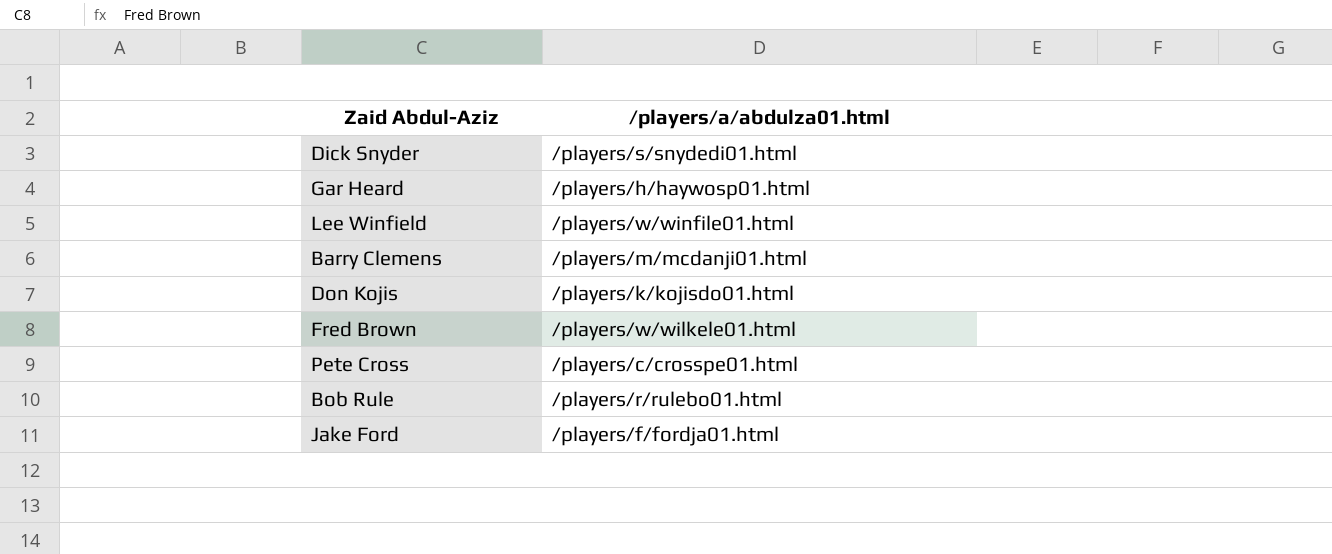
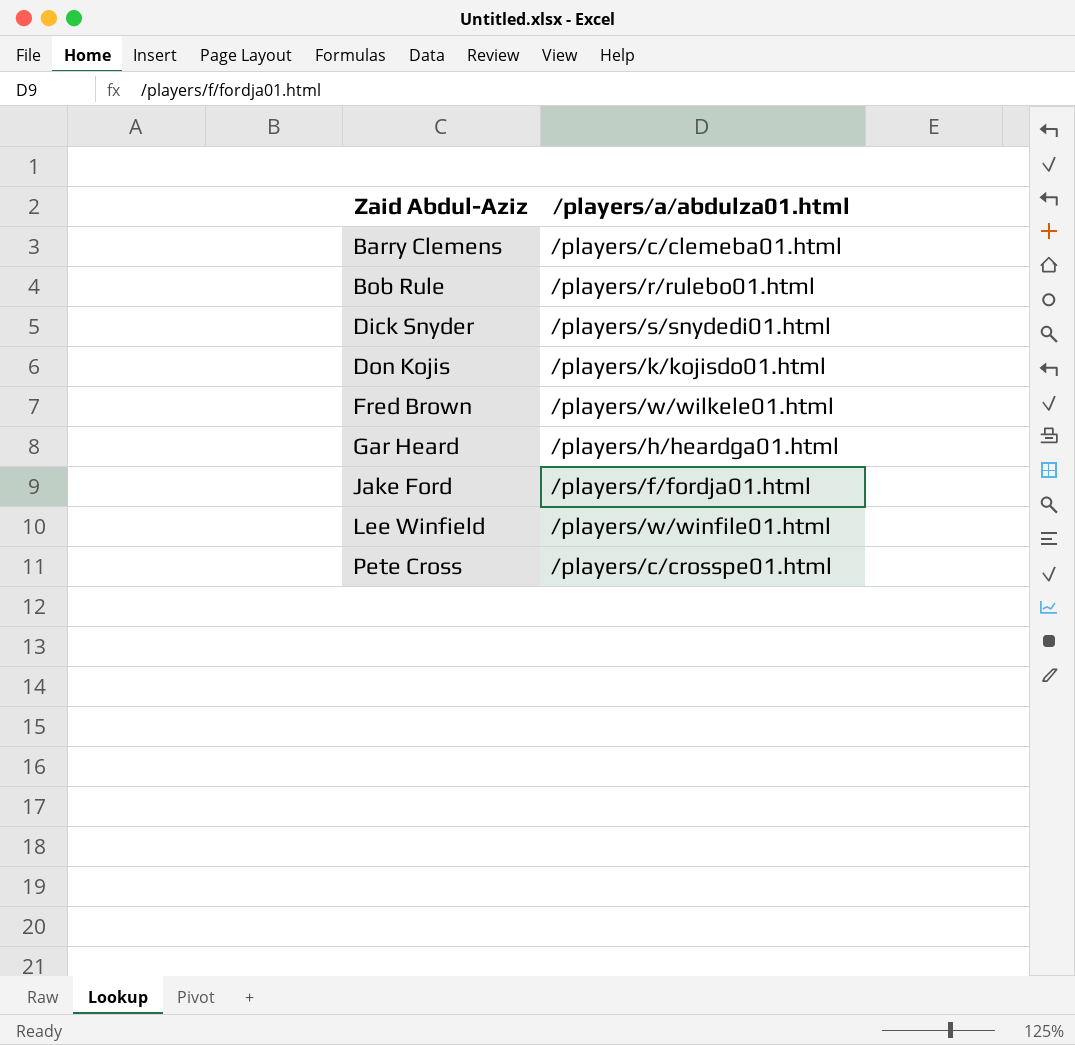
row order: none -> Zaid Abdul-Aziz ascending
Barry Clemens | /players/a/abdulza01.html: /players/m/mcdanji01.html -> /players/c/clemeba01.html
Gar Heard | /players/a/abdulza01.html: /players/h/haywosp01.html -> /players/h/heardga01.html

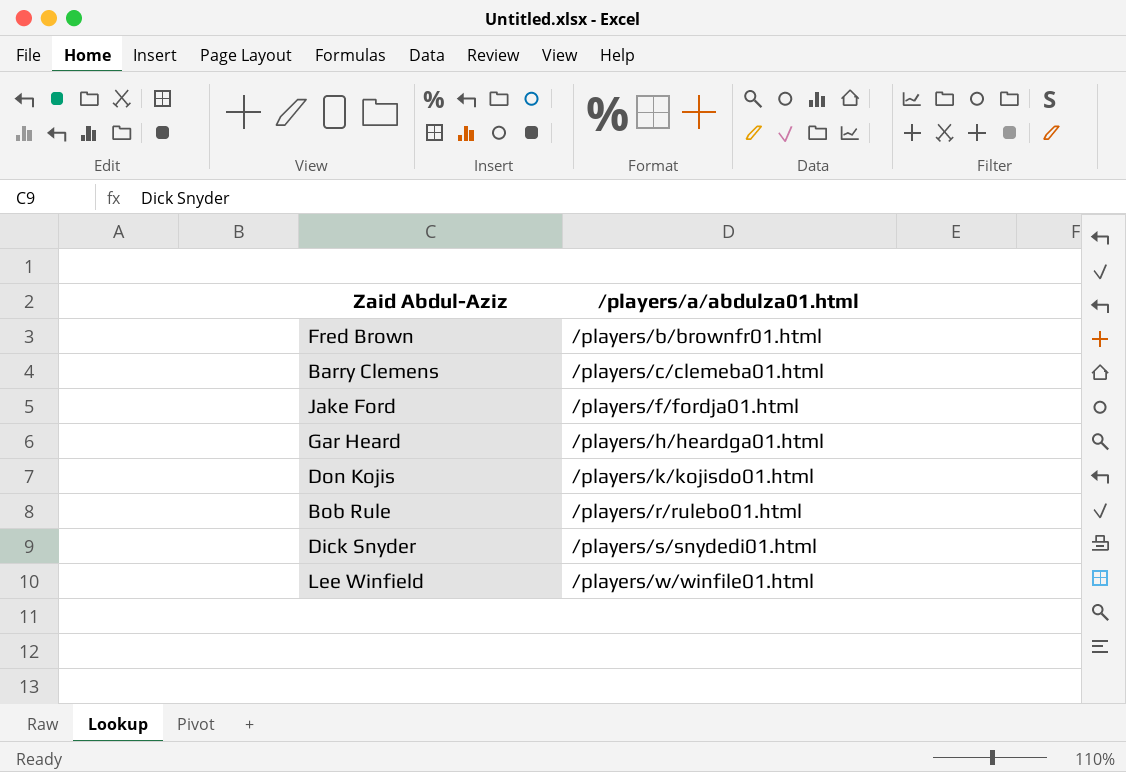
row order: Zaid Abdul-Aziz ascending -> /players/a/abdulza01.html ascending
row Pete Cross: /players/c/crosspe01.html -> none
Fred Brown | /players/a/abdulza01.html: /players/w/wilkele01.html -> /players/b/brownfr01.html

